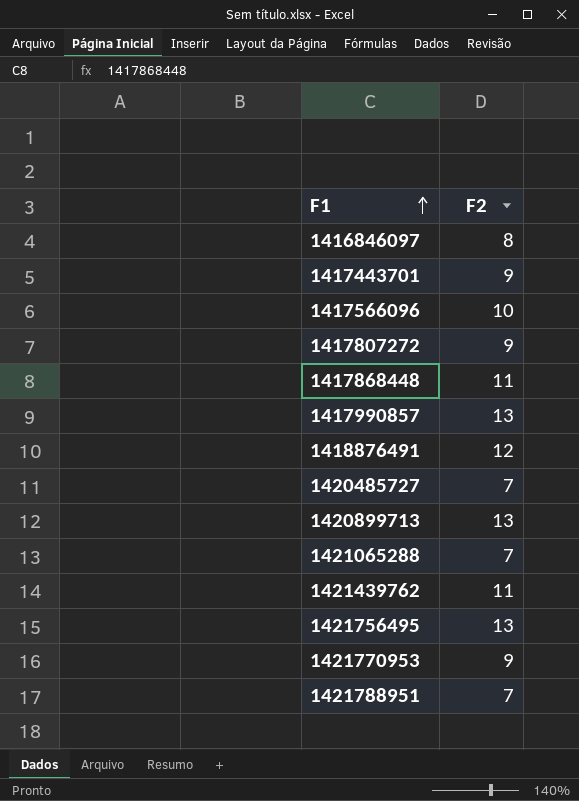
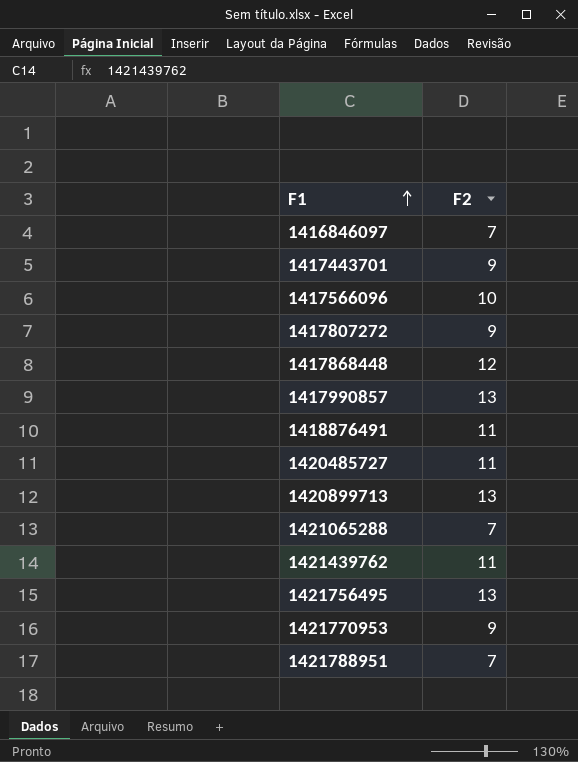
1416846097 | F2: 8 -> 7
1417868448 | F2: 11 -> 12
1418876491 | F2: 12 -> 11
1420485727 | F2: 7 -> 11

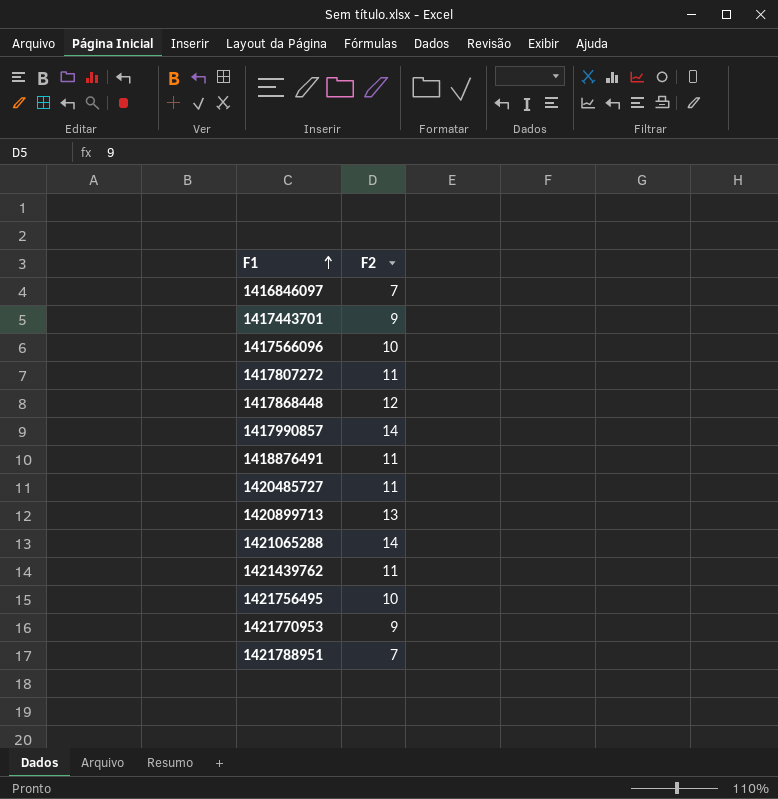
1417807272 | F2: 9 -> 11
1417990857 | F2: 13 -> 14
1421065288 | F2: 7 -> 14
1421756495 | F2: 13 -> 10

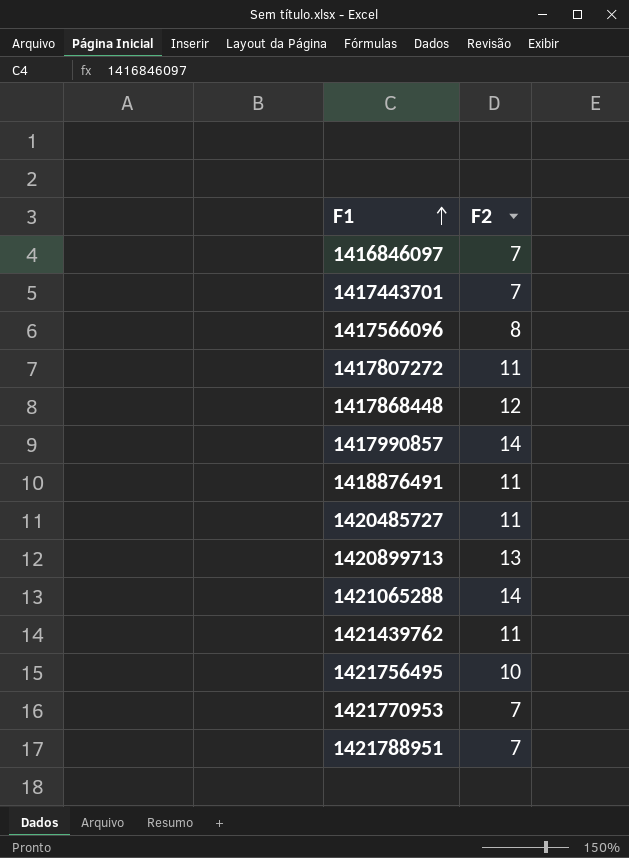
1417443701 | F2: 9 -> 7
1417566096 | F2: 10 -> 8
1421770953 | F2: 9 -> 7

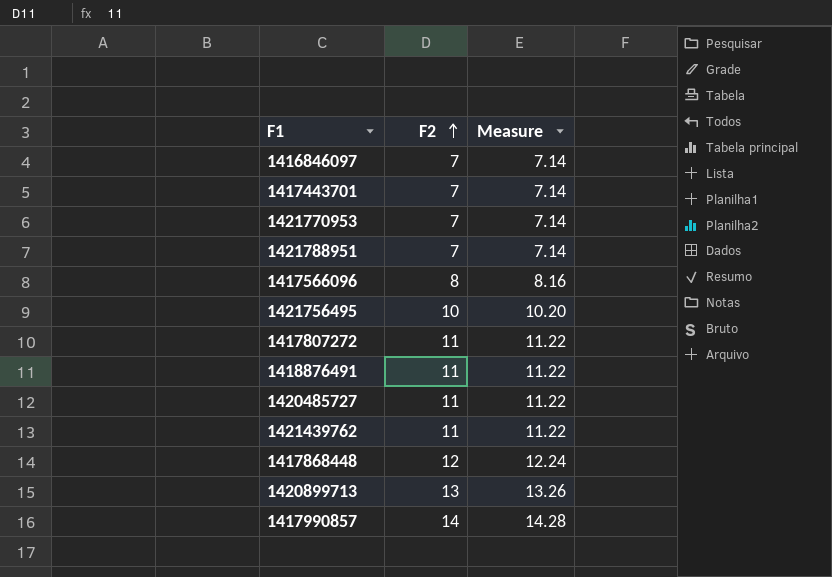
row order: F1 ascending -> F2 ascending
column Measure | formula: none -> [F2] * 1.02
row 1421065288: 14 -> none

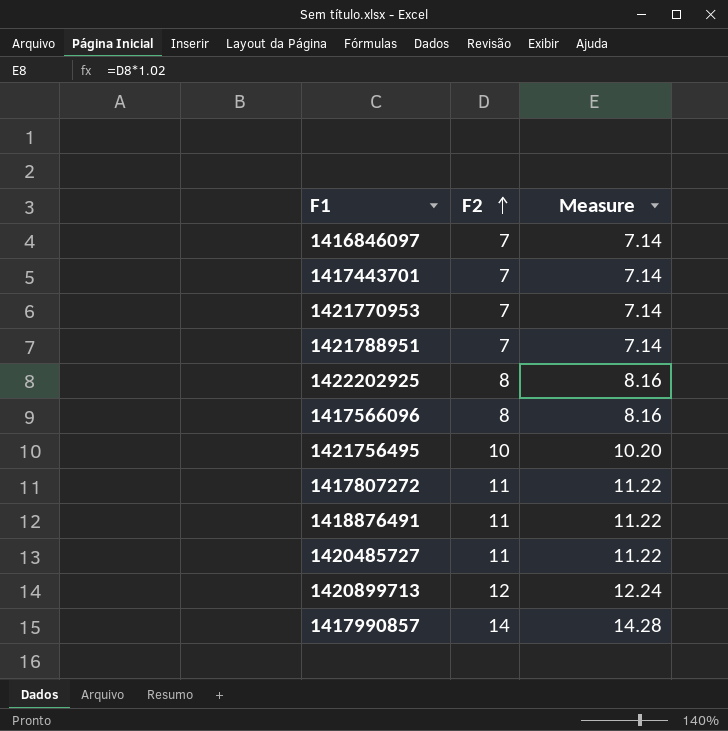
row 1421439762: 11 | 11.22 -> none
row 1417868448: 12 | 12.24 -> none
row 1422202925: none -> 8 | 8.16
1420899713 | F2: 13 -> 12
1420899713 | Measure: 13.26 -> 12.24

